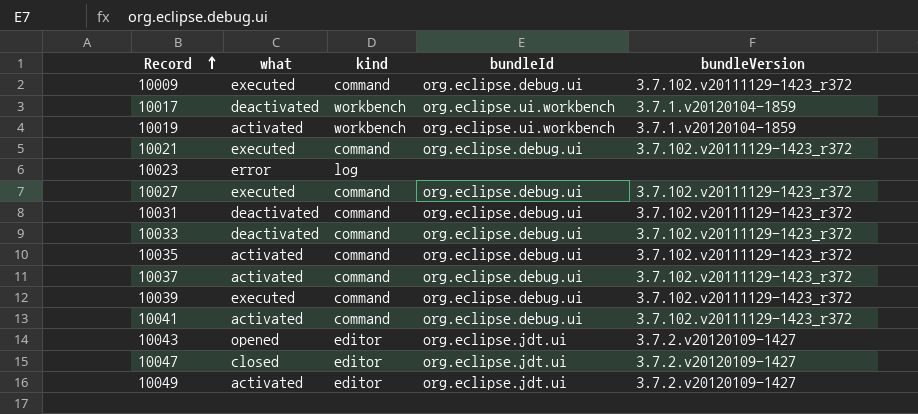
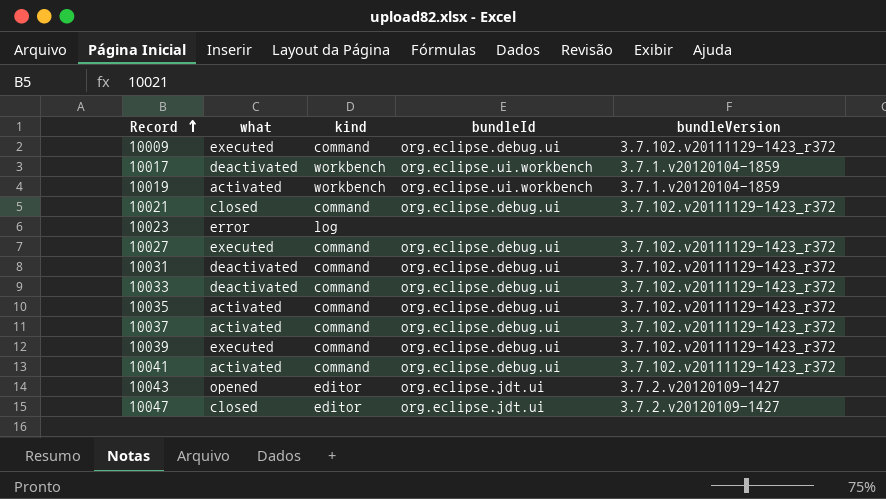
row 10049: activated | editor | org.eclipse.jdt.ui | 3.7.2.v20120109-1427 -> none
10021 | what: executed -> closed

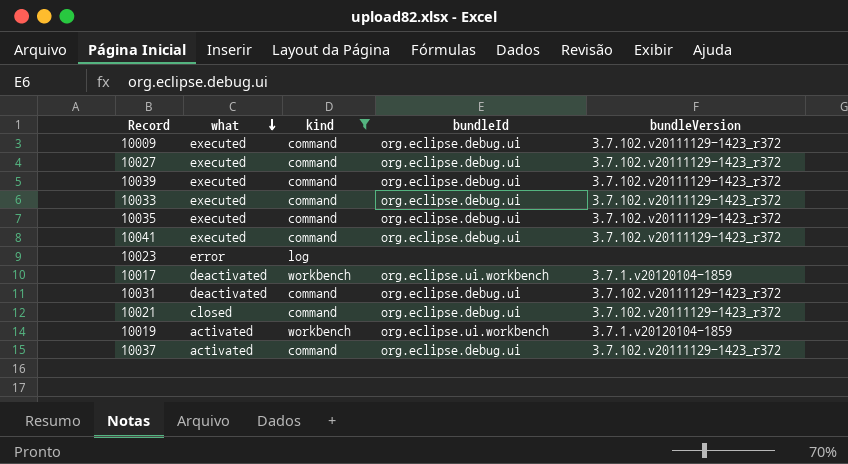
filter: none -> kind != editor
row order: Record ascending -> what descending
10033 | what: deactivated -> executed
10035 | what: activated -> executed
10041 | what: activated -> executed

